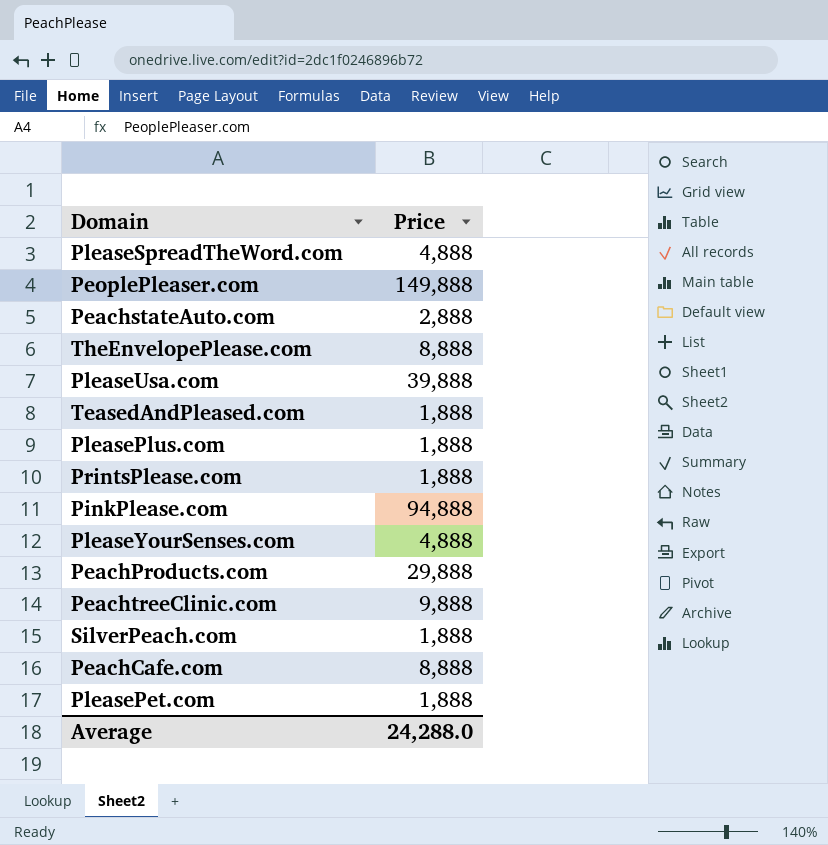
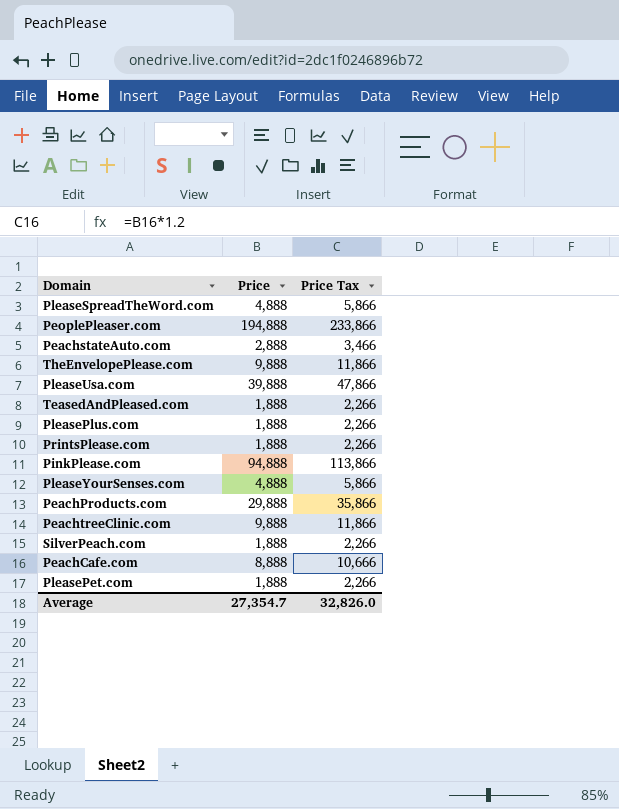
column Price Tax | formula: none -> [Price] * 1.2
PeoplePleaser.com | Price: 149,888 -> 194,888
TheEnvelopePlease.com | Price: 8,888 -> 9,888
Average | Price: 24,288.0 -> 27,354.7

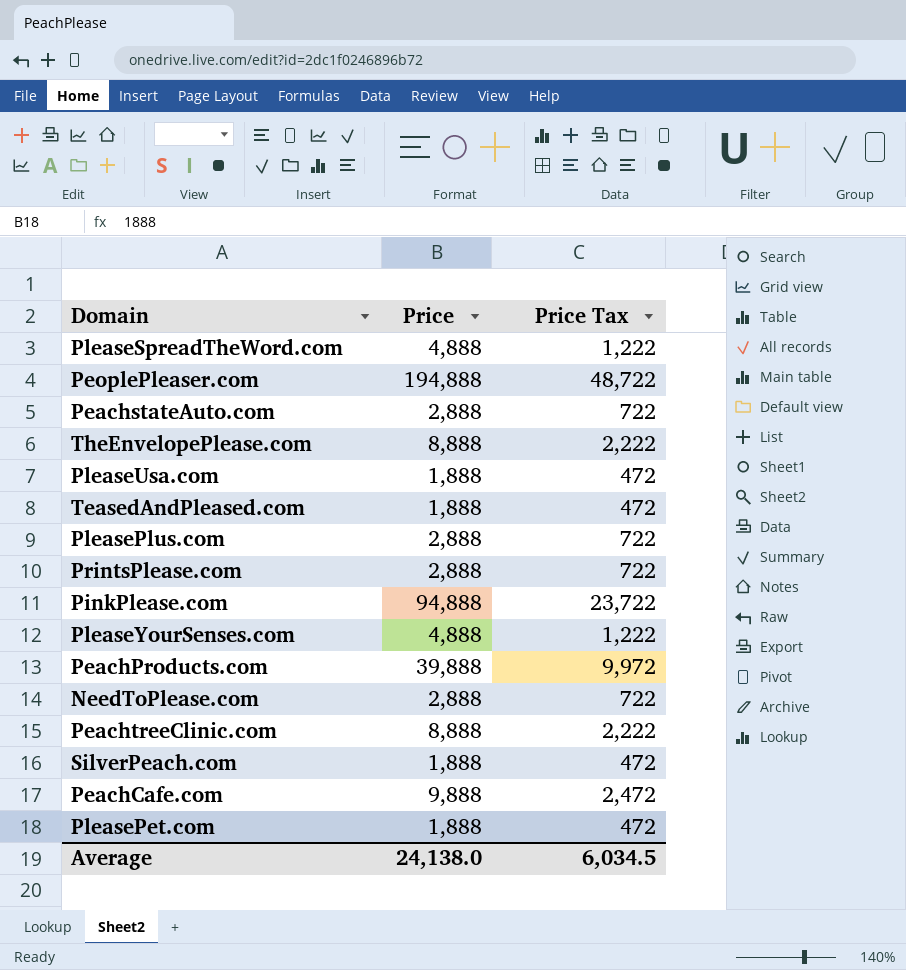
column Price Tax | formula: [Price] * 1.2 -> [Price] * 0.25
TheEnvelopePlease.com | Price: 9,888 -> 8,888
PleaseUsa.com | Price: 39,888 -> 1,888
PleasePlus.com | Price: 1,888 -> 2,888
PrintsPlease.com | Price: 1,888 -> 2,888
PeachProducts.com | Price: 29,888 -> 39,888
row NeedToPlease.com: none -> 2,888 | 722
PeachtreeClinic.com | Price: 9,888 -> 8,888
PeachCafe.com | Price: 8,888 -> 9,888
Average | Price: 27,354.7 -> 24,138.0
Average | Price Tax: 32,826.0 -> 6,034.5

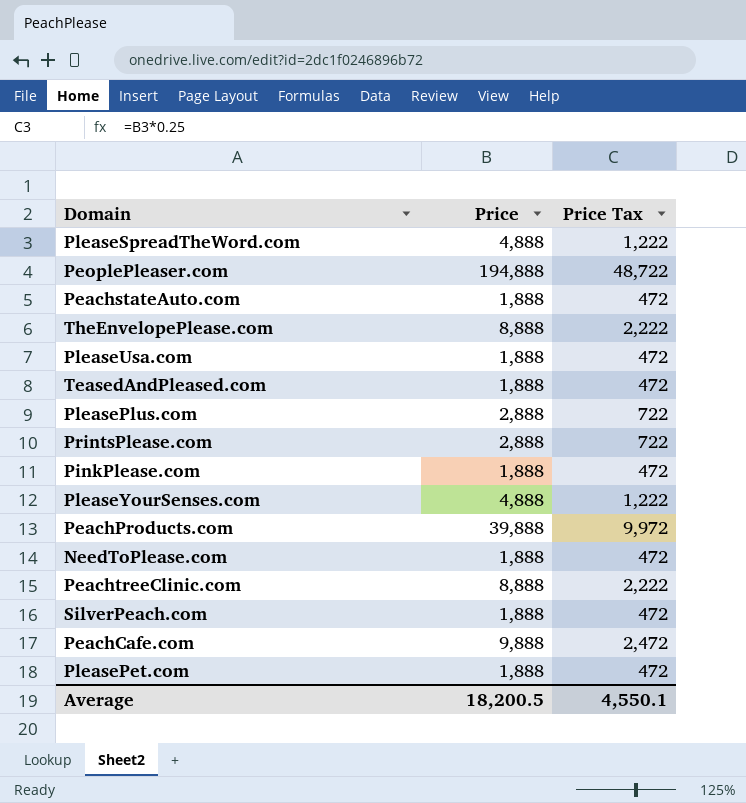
PeachstateAuto.com | Price: 2,888 -> 1,888
PeachstateAuto.com | Price Tax: 722 -> 472
PinkPlease.com | Price: 94,888 -> 1,888
PinkPlease.com | Price Tax: 23,722 -> 472
NeedToPlease.com | Price: 2,888 -> 1,888
NeedToPlease.com | Price Tax: 722 -> 472
Average | Price: 24,138.0 -> 18,200.5
Average | Price Tax: 6,034.5 -> 4,550.1

